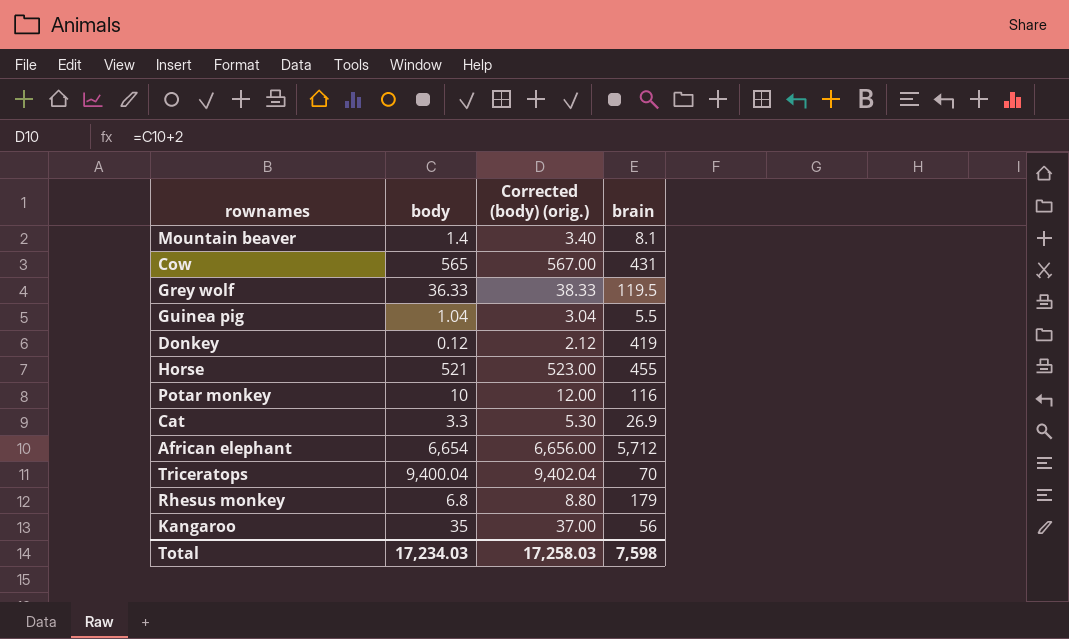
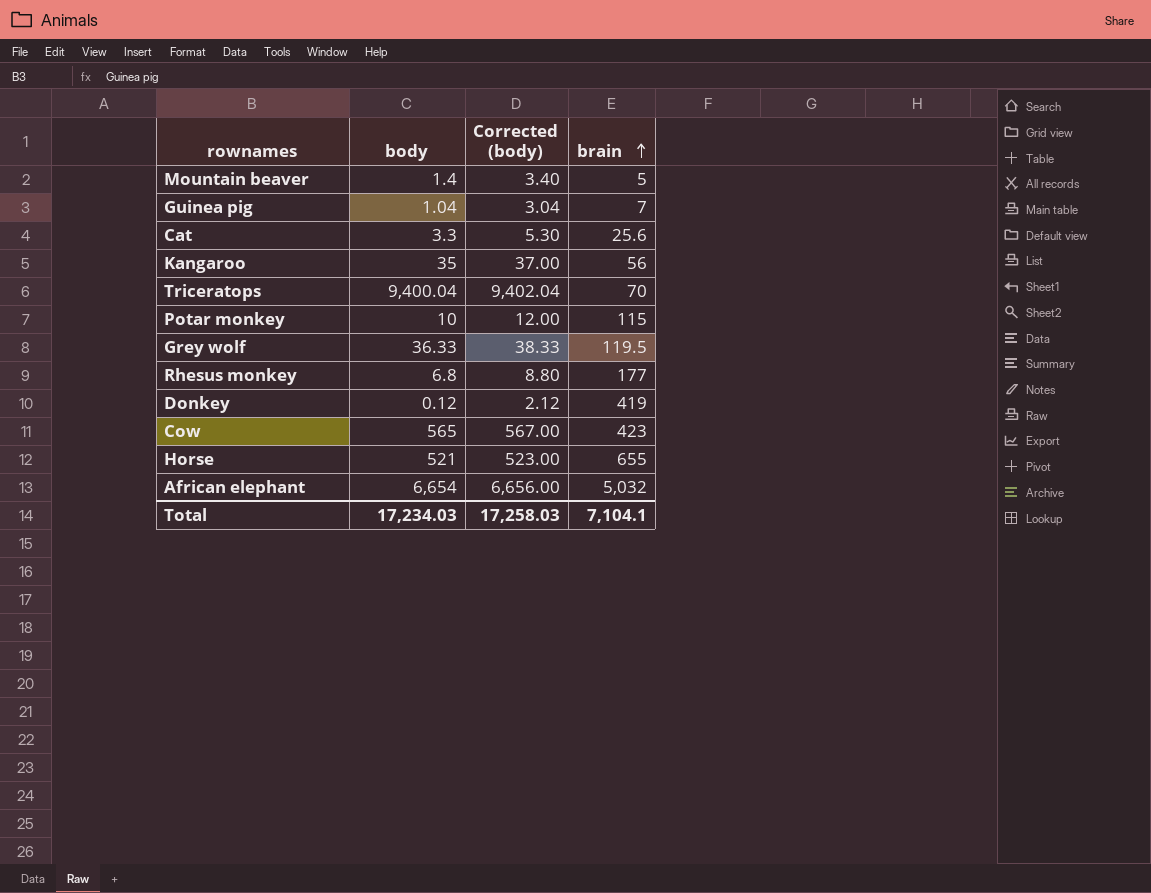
row order: none -> brain ascending
column name: Corrected (body) (orig.) -> Corrected (body)
Mountain beaver | brain: 8.1 -> 5
Guinea pig | brain: 5.5 -> 7
Cat | brain: 26.9 -> 25.6
Potar monkey | brain: 116 -> 115
Rhesus monkey | brain: 179 -> 177
Cow | brain: 431 -> 423
Horse | brain: 455 -> 655
African elephant | brain: 5,712 -> 5,032
Total | brain: 7,598 -> 7,104.1

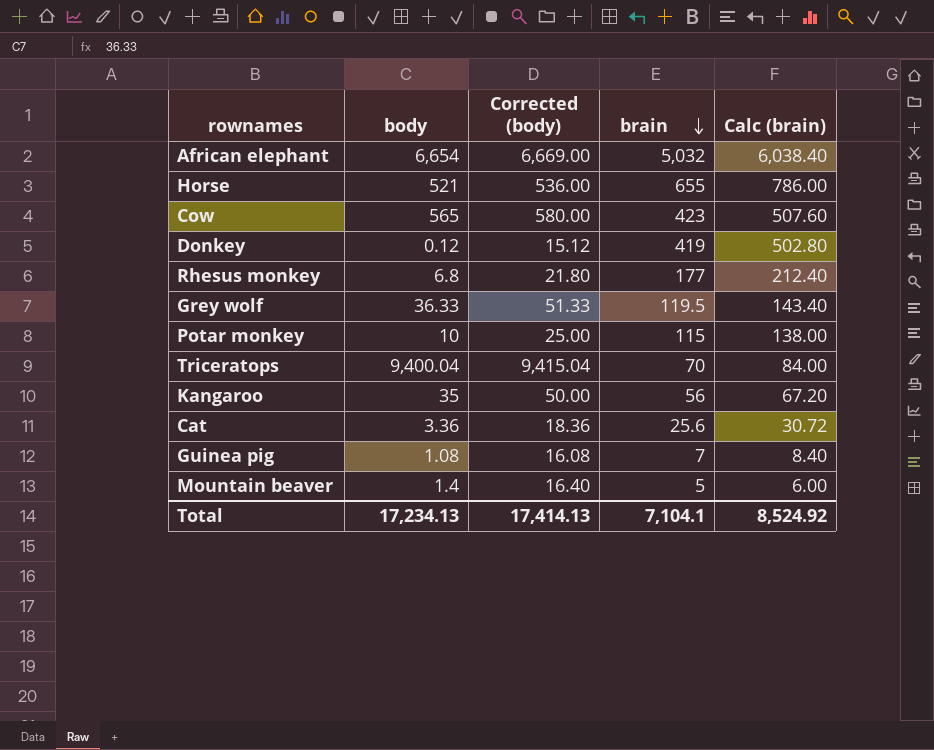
row order: brain ascending -> brain descending
column Corrected (body) | formula: [body] + 2 -> [body] + 15
column Calc (brain) | formula: none -> [brain] * 1.2
Cat | body: 3.3 -> 3.36
Guinea pig | body: 1.04 -> 1.08
Total | body: 17,234.03 -> 17,234.13
Total | Corrected (body): 17,258.03 -> 17,414.13

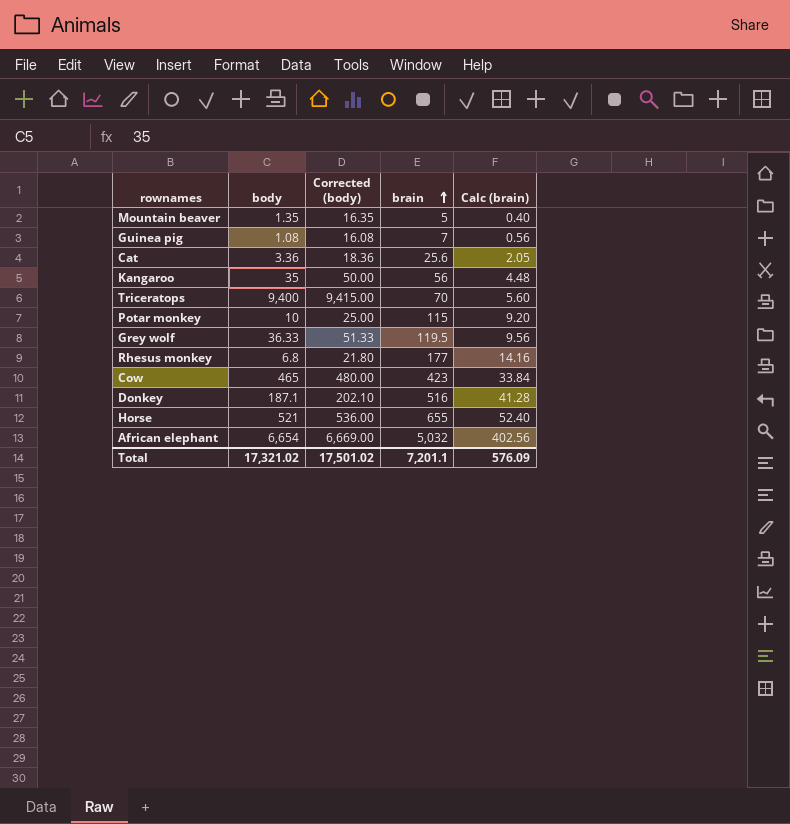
row order: brain descending -> brain ascending
column Calc (brain) | formula: [brain] * 1.2 -> [brain] * 0.08
Mountain beaver | body: 1.4 -> 1.35
Mountain beaver | Corrected (body): 16.40 -> 16.35
Triceratops | body: 9,400.04 -> 9,400
Triceratops | Corrected (body): 9,415.04 -> 9,415.00
Cow | body: 565 -> 465
Cow | Corrected (body): 580.00 -> 480.00
Donkey | body: 0.12 -> 187.1
Donkey | Corrected (body): 15.12 -> 202.10
Donkey | brain: 419 -> 516
Total | body: 17,234.13 -> 17,321.02
Total | Corrected (body): 17,414.13 -> 17,501.02
Total | brain: 7,104.1 -> 7,201.1
Total | Calc (brain): 8,524.92 -> 576.09

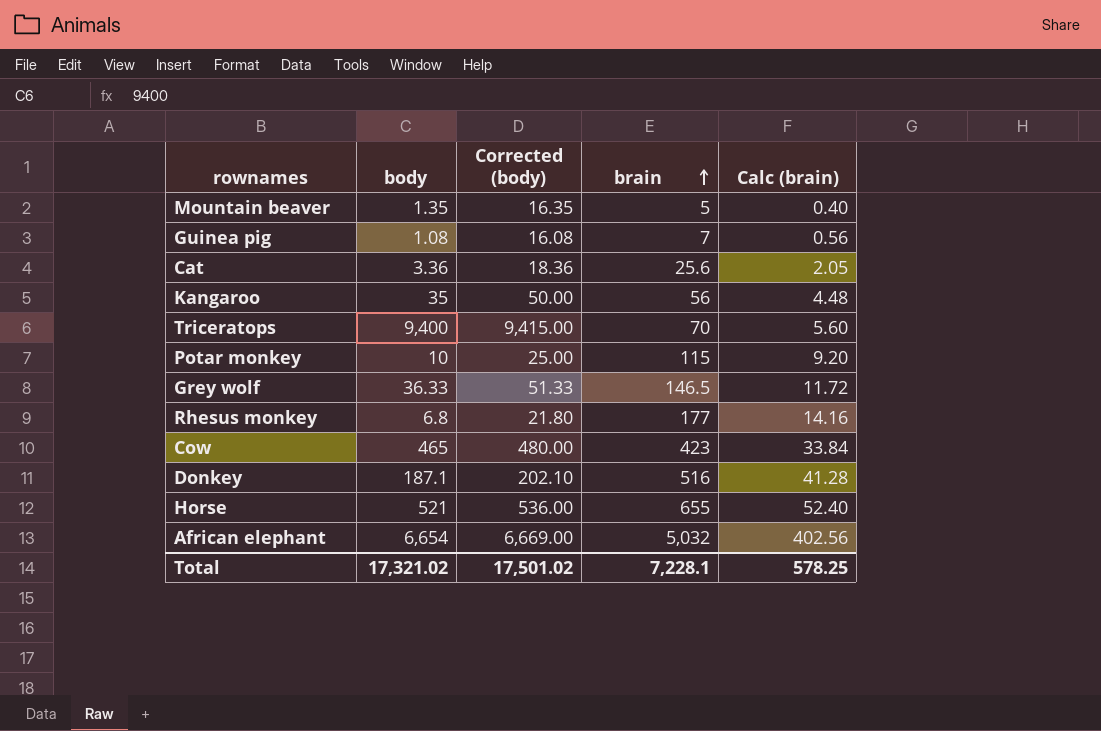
Grey wolf | brain: 119.5 -> 146.5
Grey wolf | Calc (brain): 9.56 -> 11.72
Total | brain: 7,201.1 -> 7,228.1
Total | Calc (brain): 576.09 -> 578.25

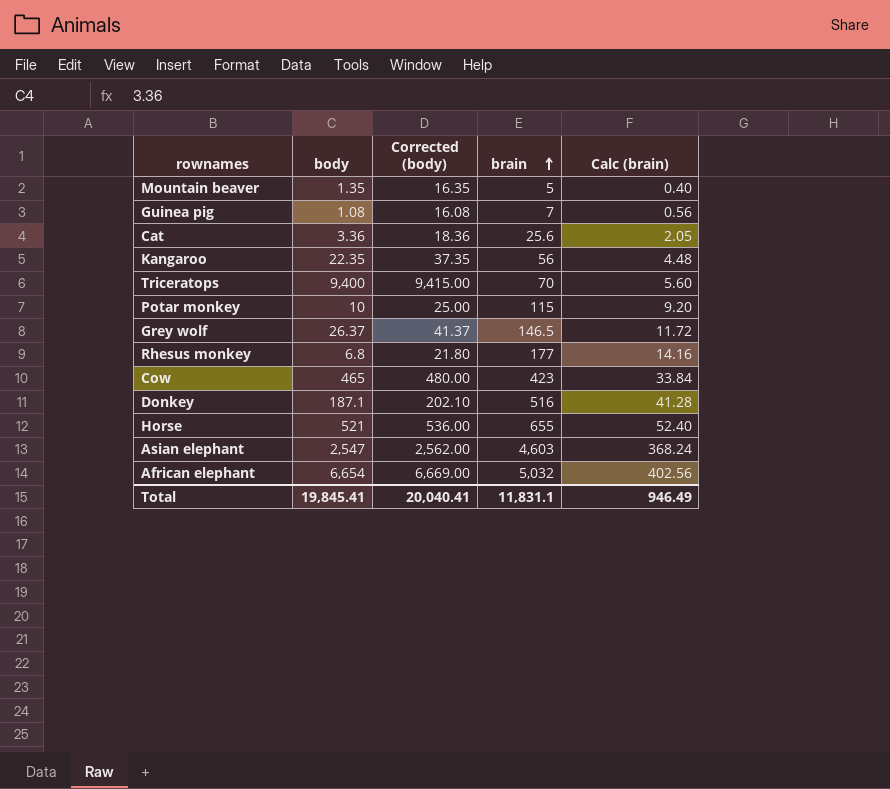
Kangaroo | body: 35 -> 22.35
Kangaroo | Corrected (body): 50.00 -> 37.35
Grey wolf | body: 36.33 -> 26.37
Grey wolf | Corrected (body): 51.33 -> 41.37
row Asian elephant: none -> 2,547 | 2,562.00 | 4,603 | 368.24
Total | body: 17,321.02 -> 19,845.41
Total | Corrected (body): 17,501.02 -> 20,040.41
Total | brain: 7,228.1 -> 11,831.1
Total | Calc (brain): 578.25 -> 946.49

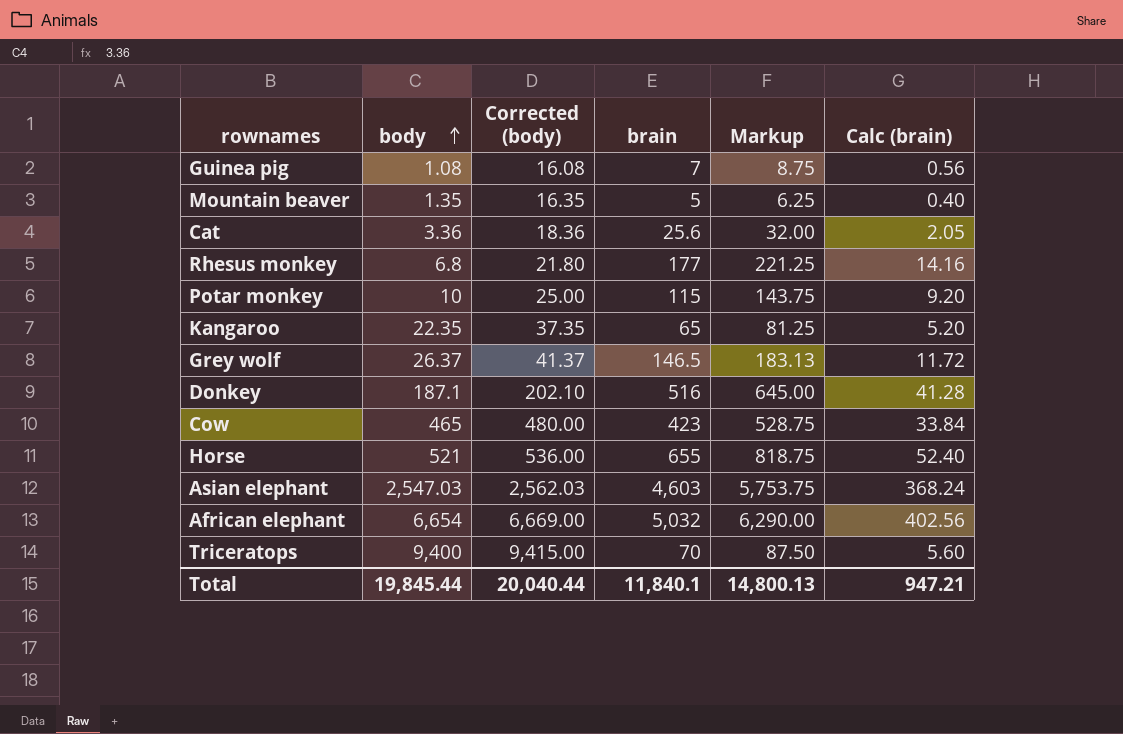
row order: brain ascending -> body ascending
column Markup | formula: none -> [brain] * 1.25
Kangaroo | brain: 56 -> 65
Kangaroo | Calc (brain): 4.48 -> 5.20
Asian elephant | body: 2,547 -> 2,547.03
Asian elephant | Corrected (body): 2,562.00 -> 2,562.03
Total | body: 19,845.41 -> 19,845.44
Total | Corrected (body): 20,040.41 -> 20,040.44
Total | brain: 11,831.1 -> 11,840.1
Total | Calc (brain): 946.49 -> 947.21

